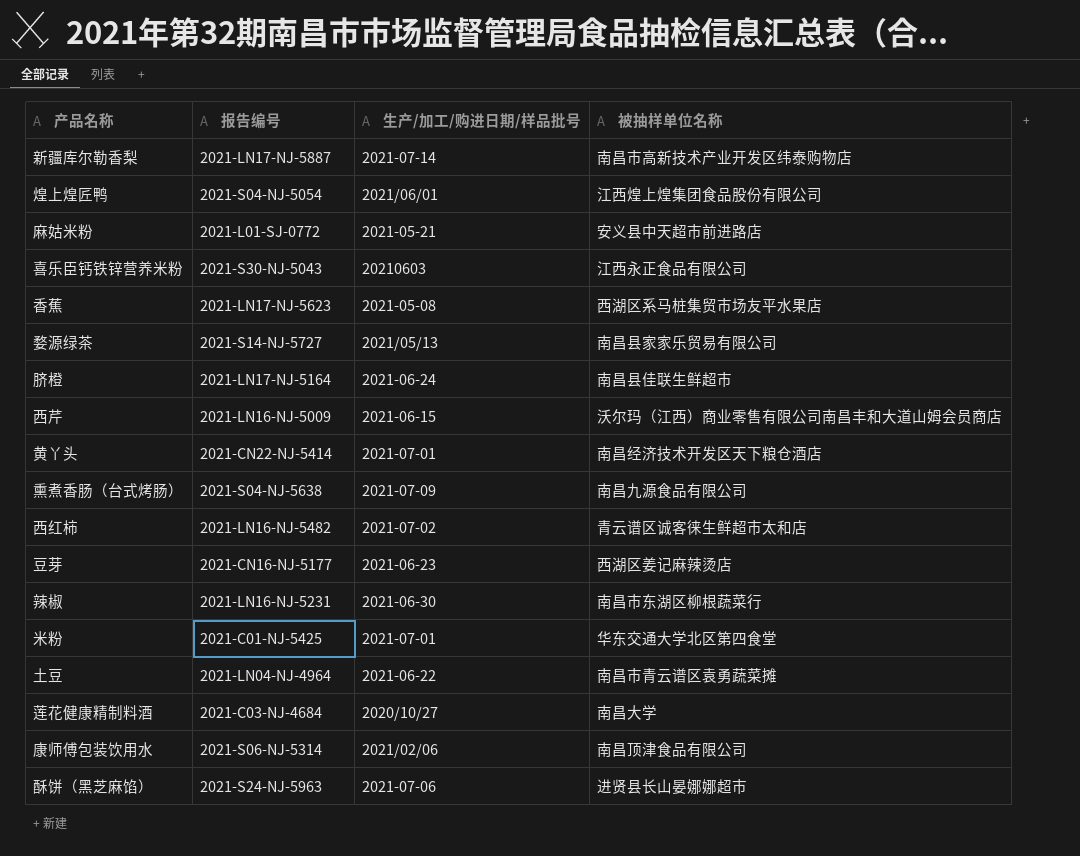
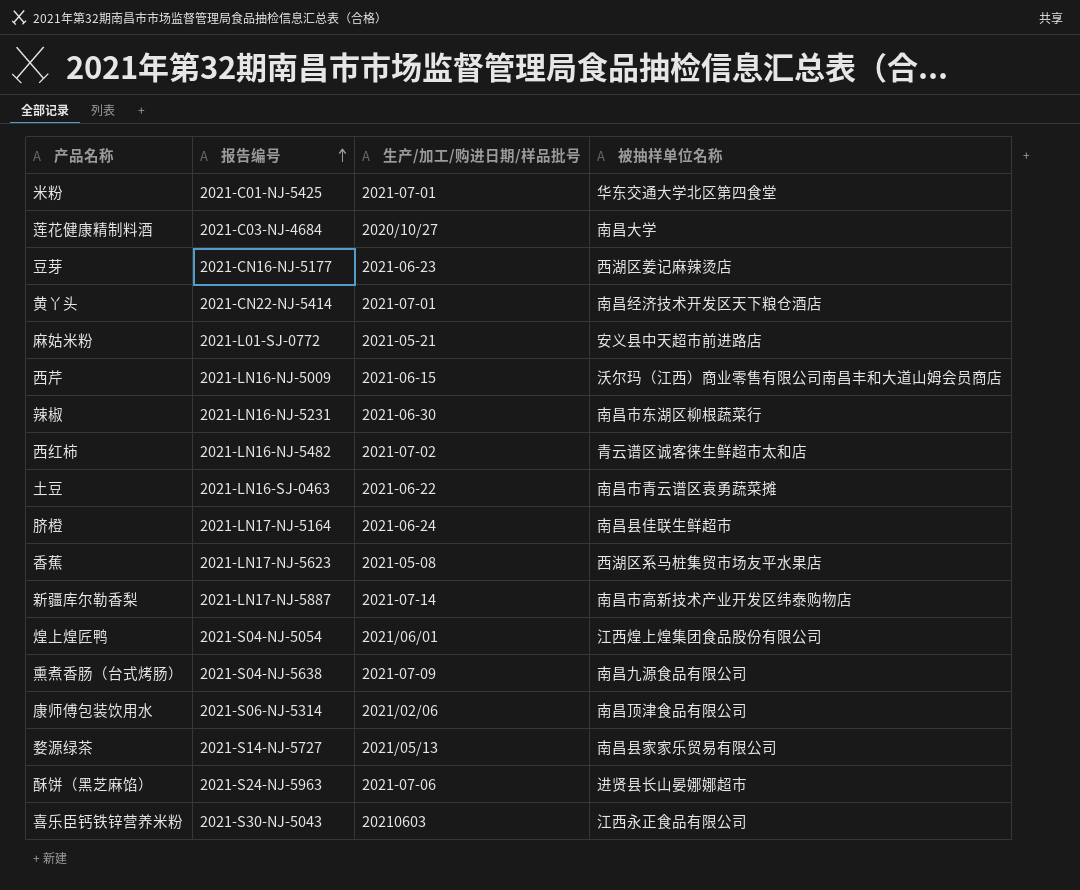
row order: none -> 报告编号 ascending
土豆 | 报告编号: 2021-LN04-NJ-4964 -> 2021-LN16-SJ-0463

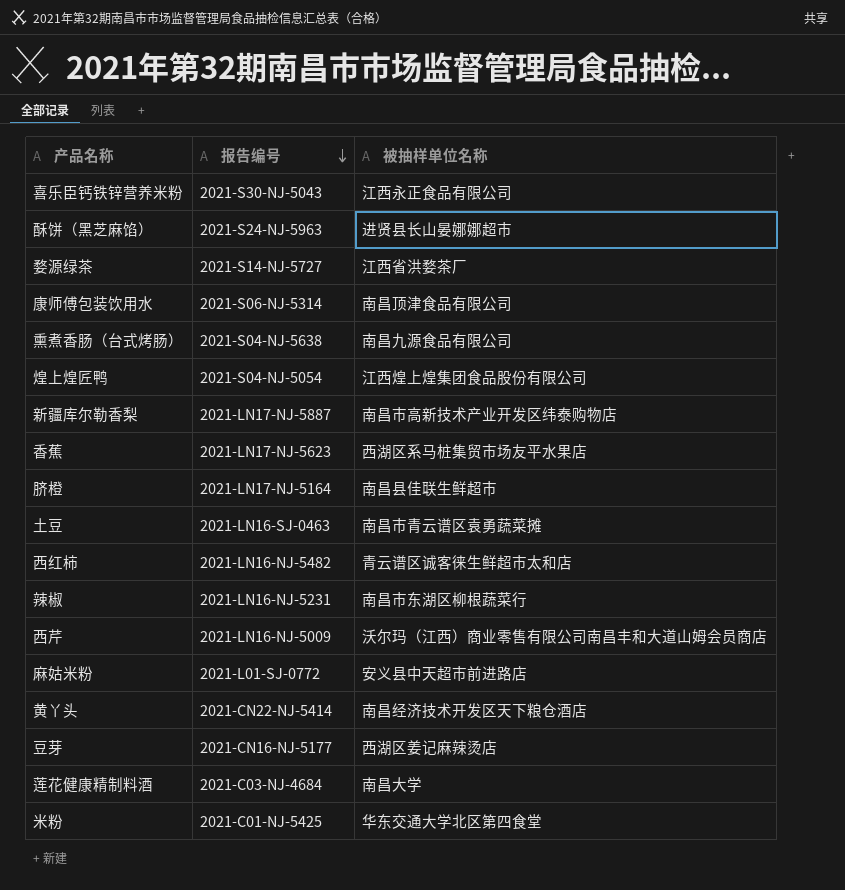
row order: 报告编号 ascending -> 报告编号 descending
column 生产/加工/购进日期/样品批号 | position: 3 -> none
婺源绿茶 | 被抽样单位名称: 南昌县家家乐贸易有限公司 -> 江西省洪婺茶厂

